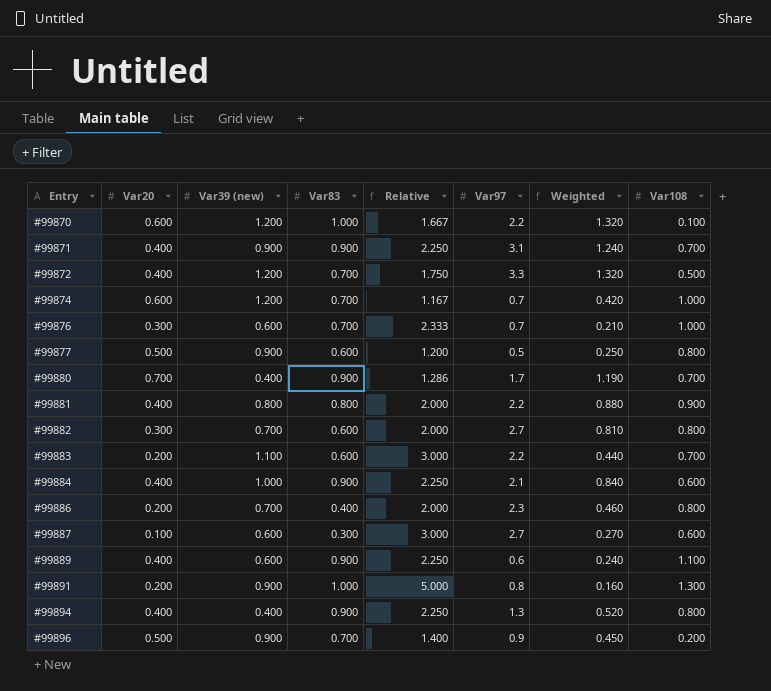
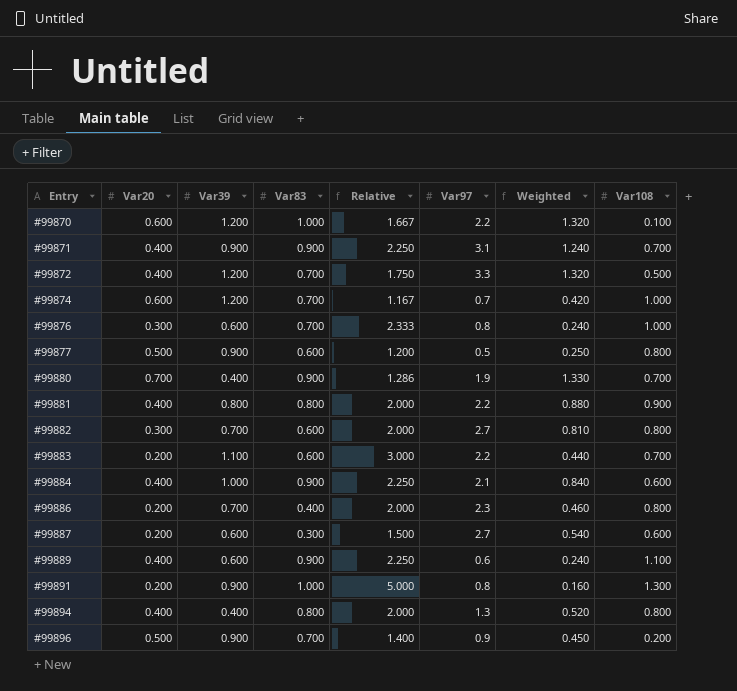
column name: Var39 (new) -> Var39
#99876 | Var97: 0.7 -> 0.8
#99876 | Weighted: 0.210 -> 0.240
#99880 | Var97: 1.7 -> 1.9
#99880 | Weighted: 1.190 -> 1.330
#99887 | Var20: 0.100 -> 0.200
#99887 | Relative: 3.000 -> 1.500
#99887 | Weighted: 0.270 -> 0.540
#99894 | Var83: 0.900 -> 0.800
#99894 | Relative: 2.250 -> 2.000

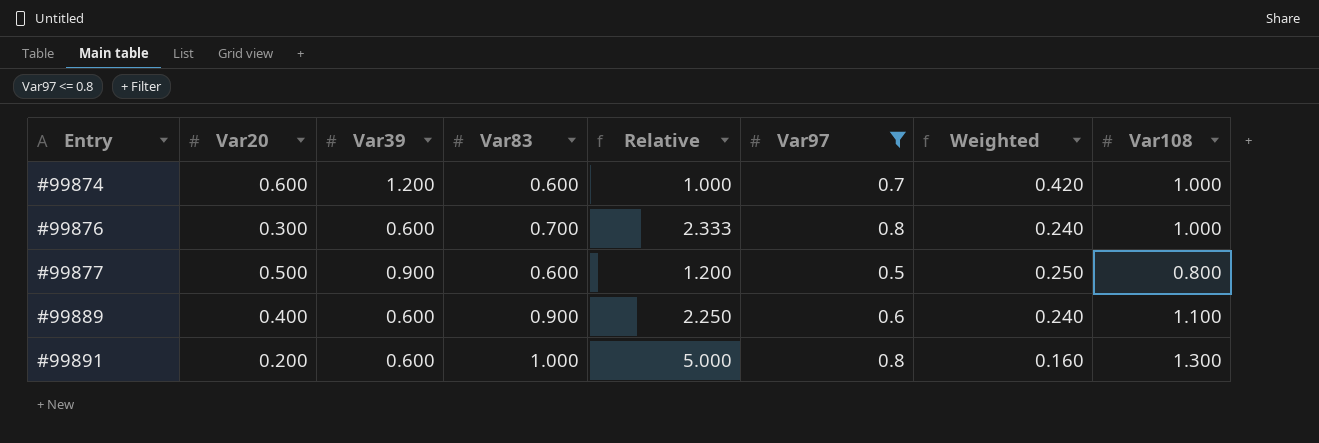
filter: none -> Var97 <= 0.8
#99874 | Var83: 0.700 -> 0.600
#99874 | Relative: 1.167 -> 1.000
#99891 | Var39: 0.900 -> 0.600

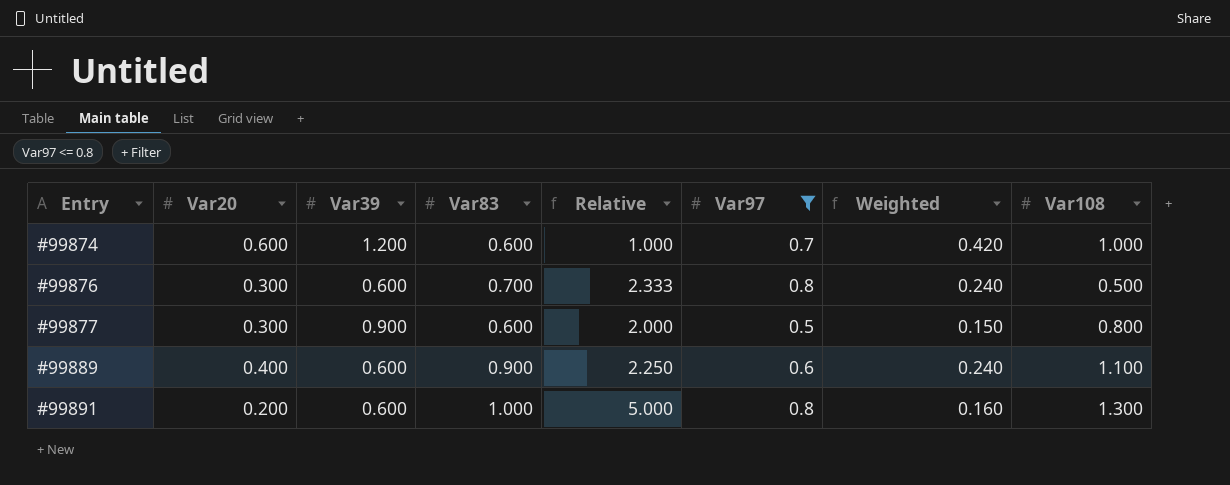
#99876 | Var108: 1.000 -> 0.500
#99877 | Var20: 0.500 -> 0.300
#99877 | Relative: 1.200 -> 2.000
#99877 | Weighted: 0.250 -> 0.150

